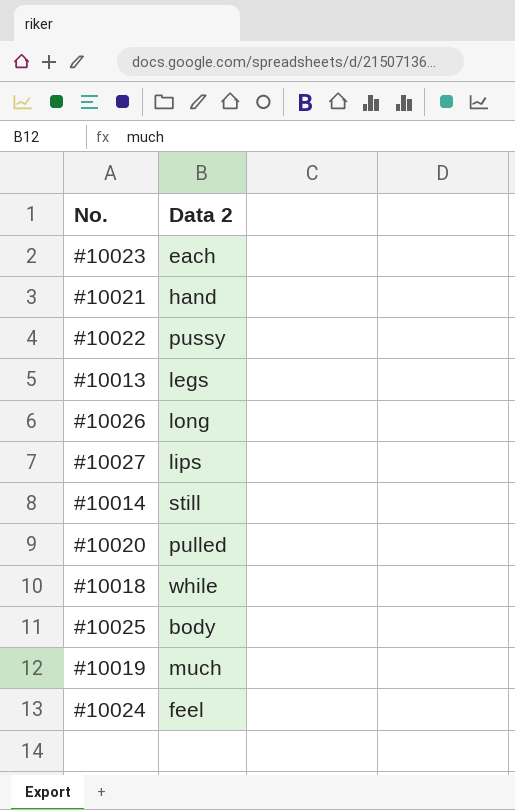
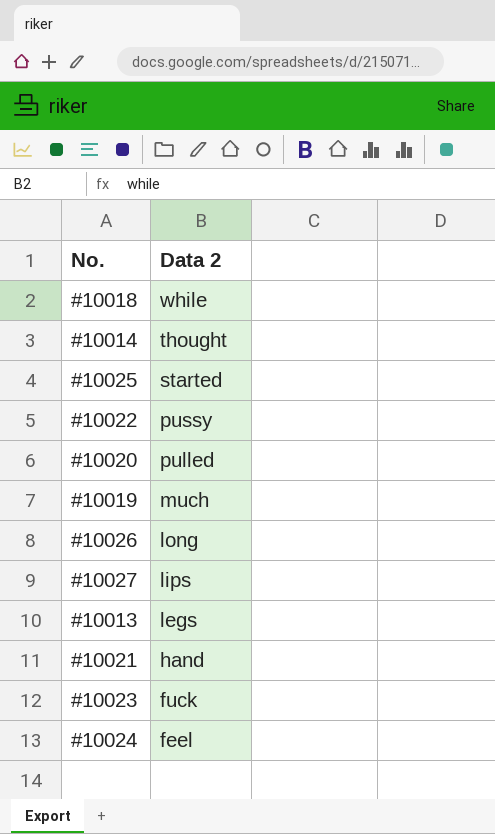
row order: none -> Data 2 descending
#10014 | Data 2: still -> thought
#10025 | Data 2: body -> started
#10023 | Data 2: each -> fuck

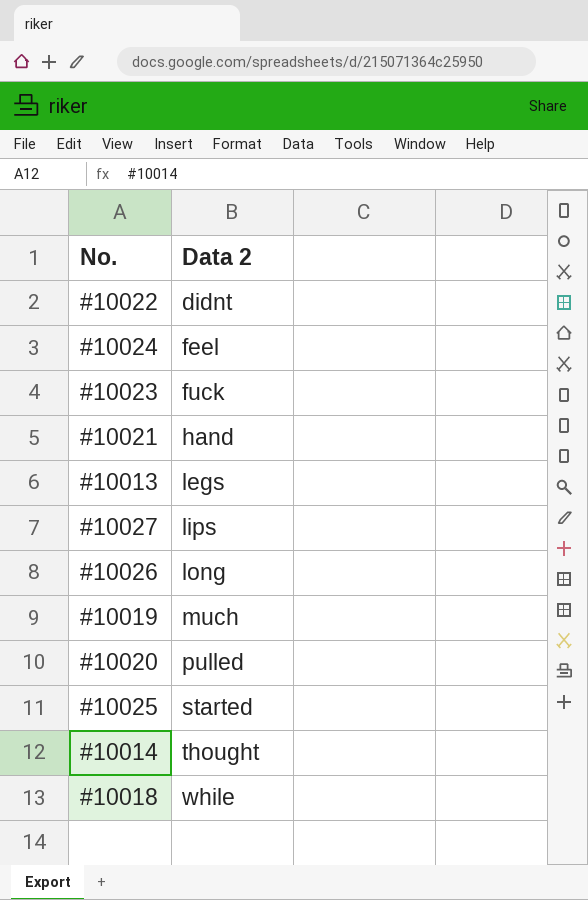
row order: Data 2 descending -> Data 2 ascending
#10022 | Data 2: pussy -> didnt

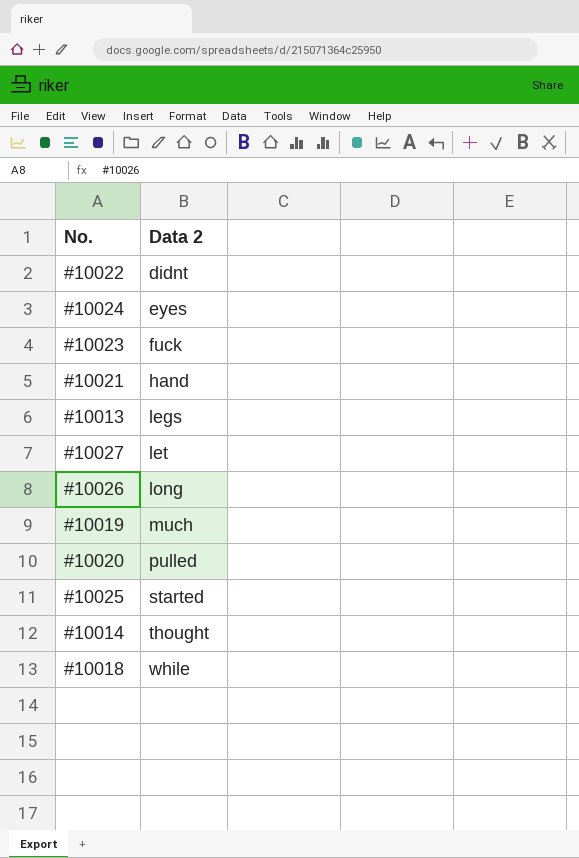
#10024 | Data 2: feel -> eyes
#10027 | Data 2: lips -> let

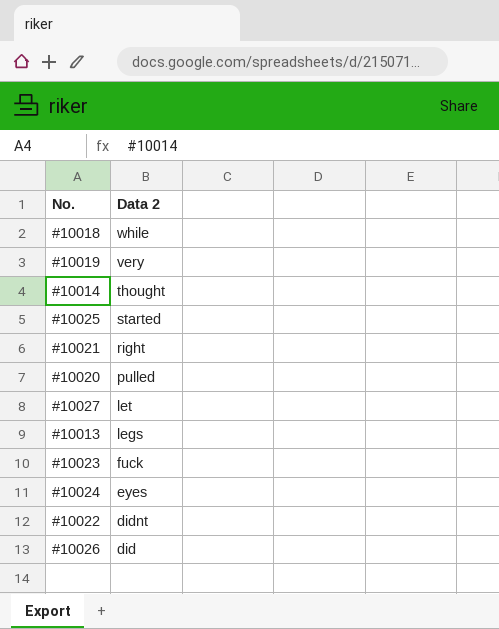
row order: Data 2 ascending -> Data 2 descending
#10019 | Data 2: much -> very
#10021 | Data 2: hand -> right
#10026 | Data 2: long -> did

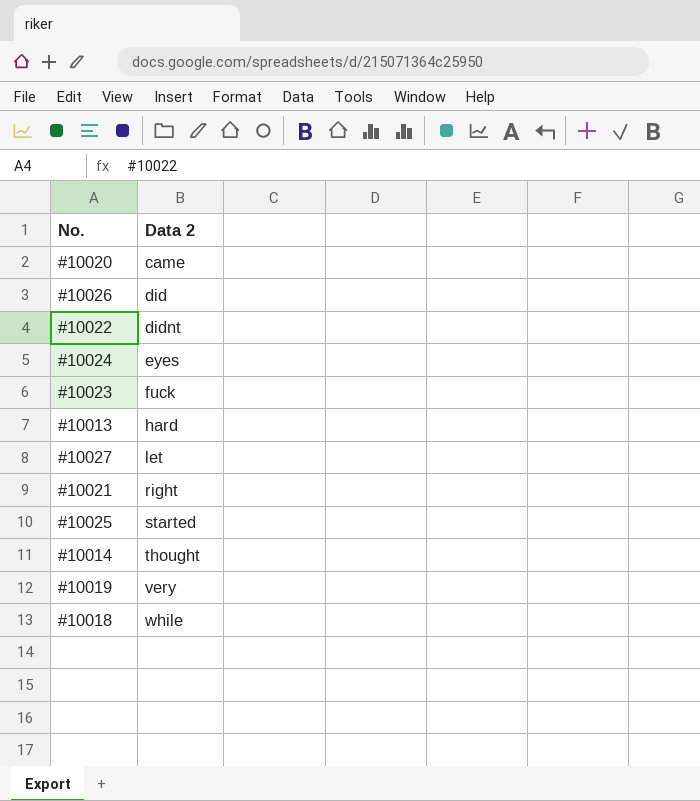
row order: Data 2 descending -> Data 2 ascending
#10020 | Data 2: pulled -> came
#10013 | Data 2: legs -> hard

